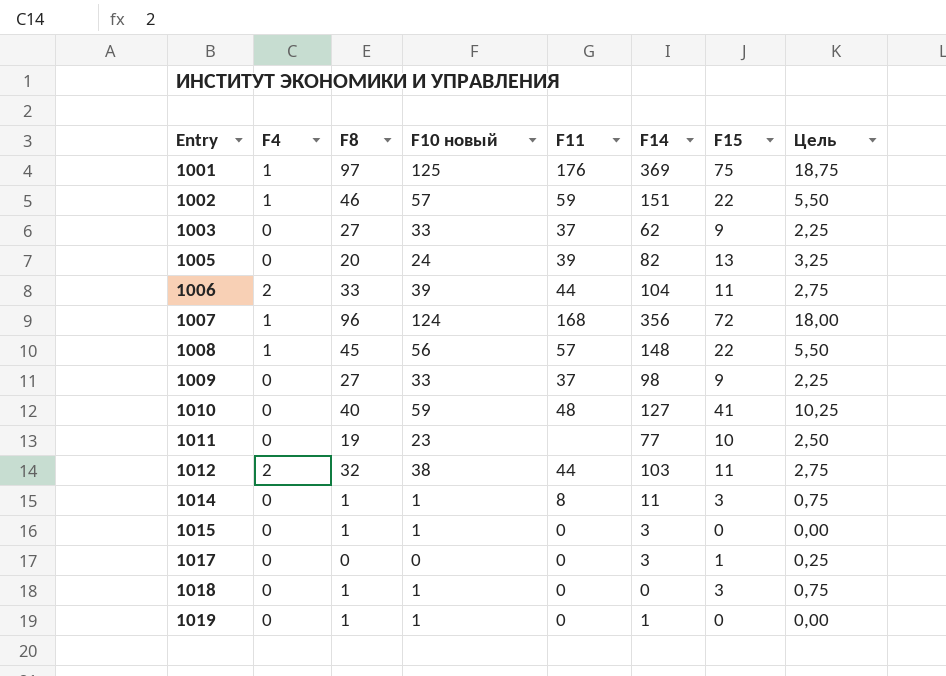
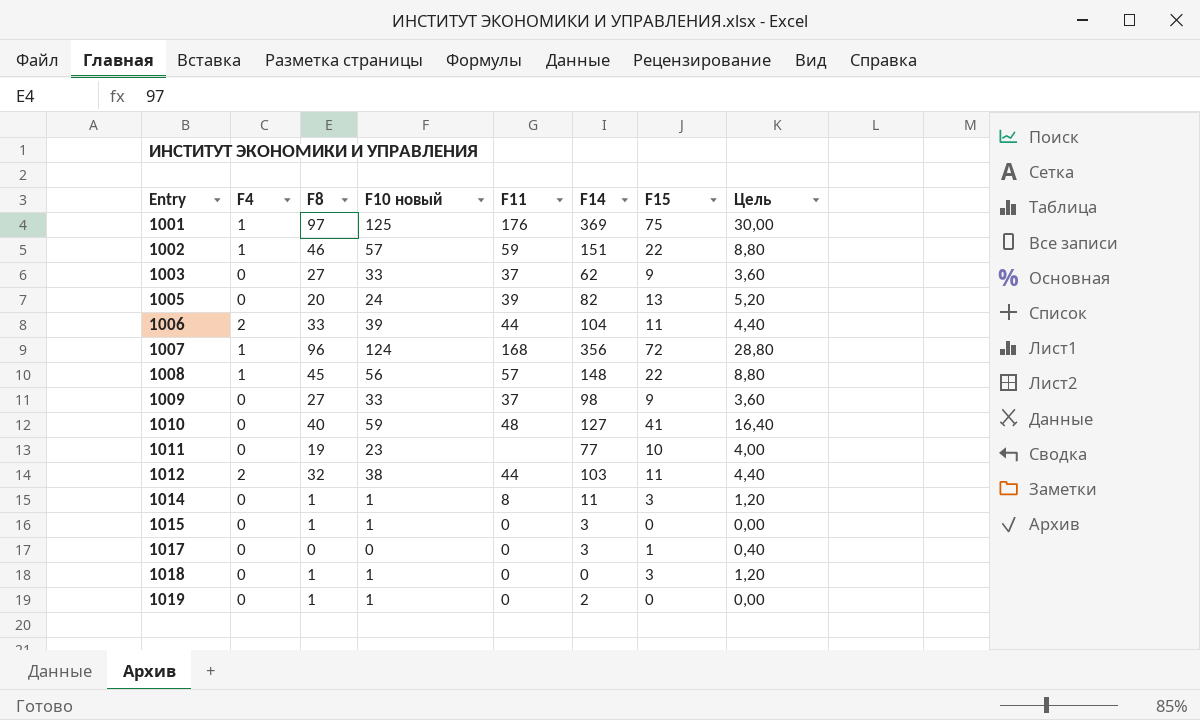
column Цель | formula: [F15] * 0,25 -> [F15] * 0,4
1019 | F14: 1 -> 2

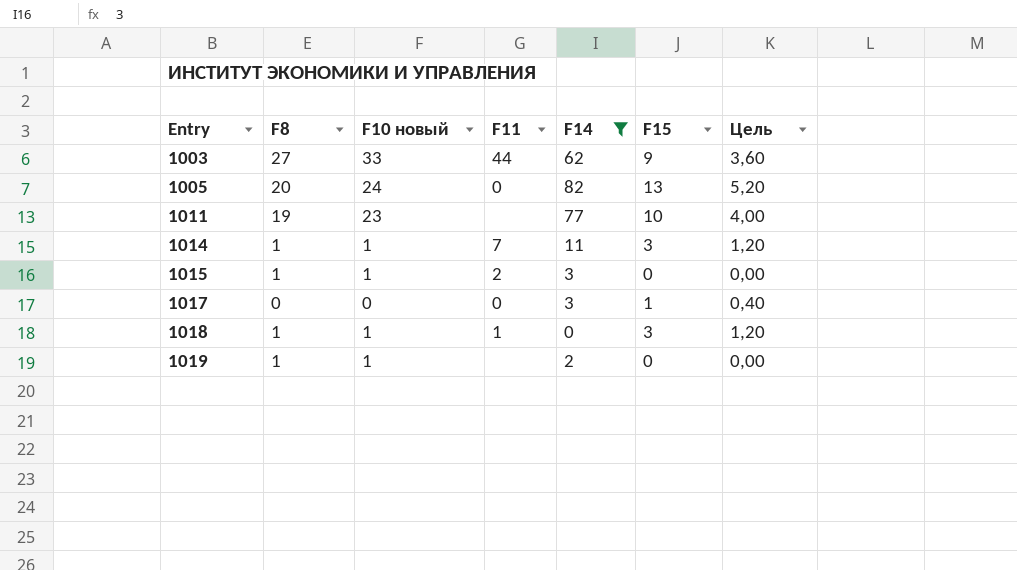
filter: none -> F14 <= 82
column F4 | position: 2 -> none
1003 | F11: 37 -> 44
1005 | F11: 39 -> 0
1014 | F11: 8 -> 7
1015 | F11: 0 -> 2
1018 | F11: 0 -> 1
1019 | F11: 0 -> none

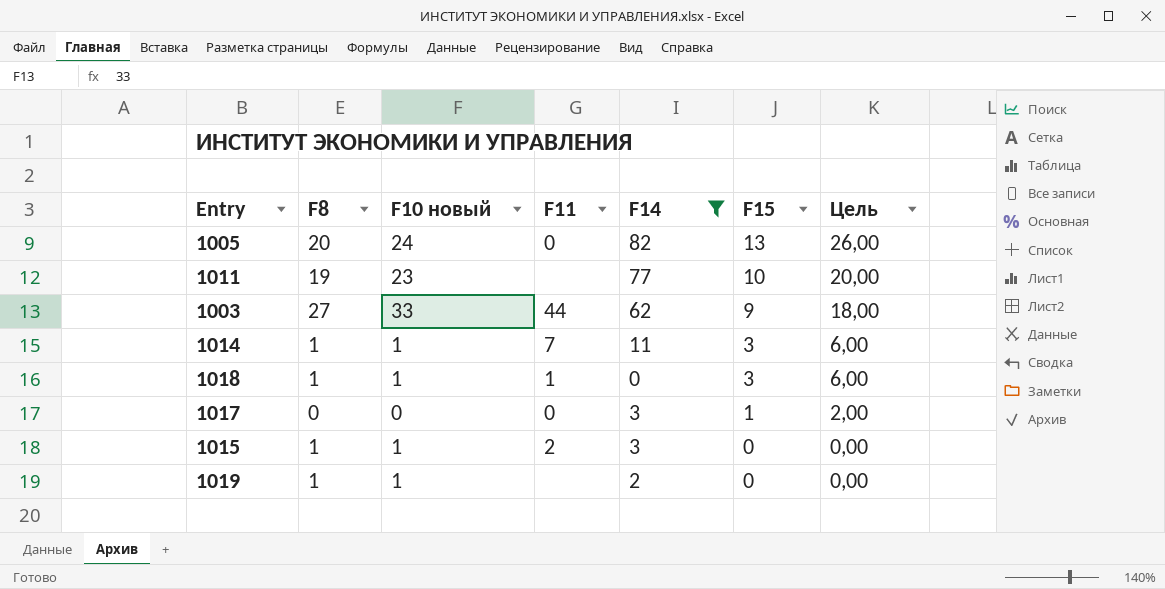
row order: Entry ascending -> F15 descending
column Цель | formula: [F15] * 0,4 -> [F15] * 2

